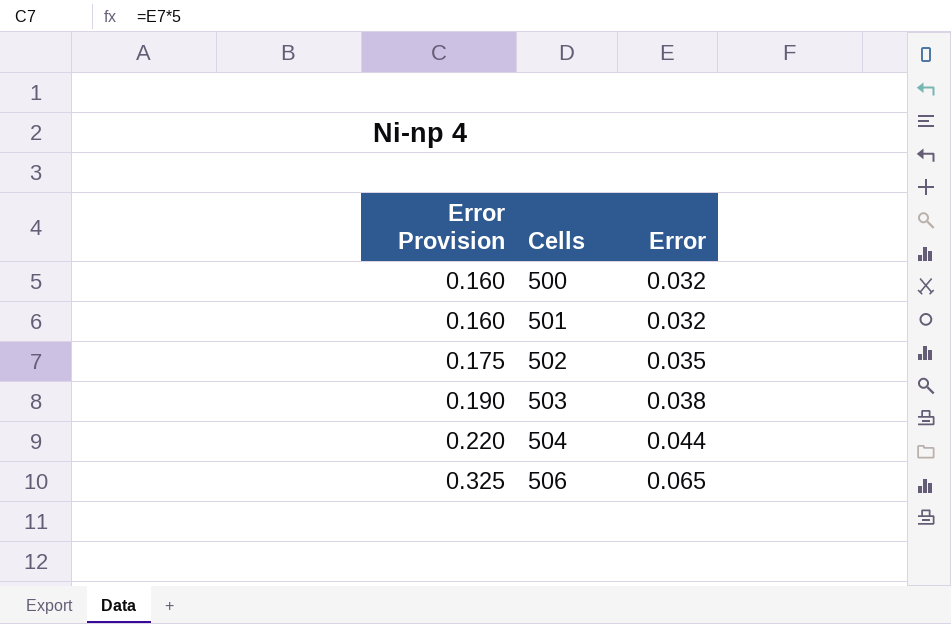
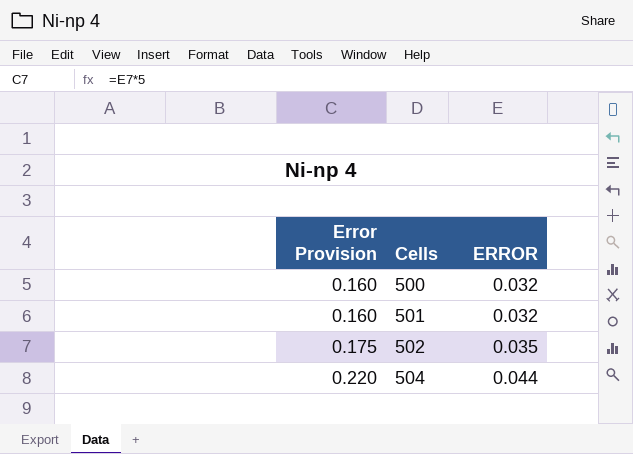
column name: Error -> ERROR
row 503: 0.190 | 0.038 -> none
row 506: 0.325 | 0.065 -> none

